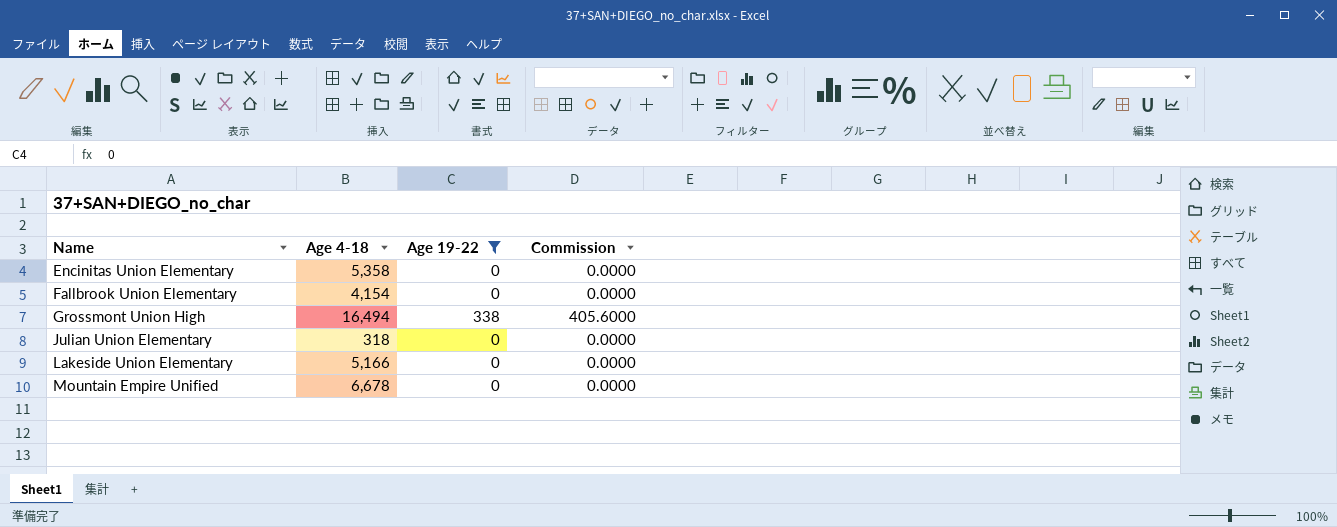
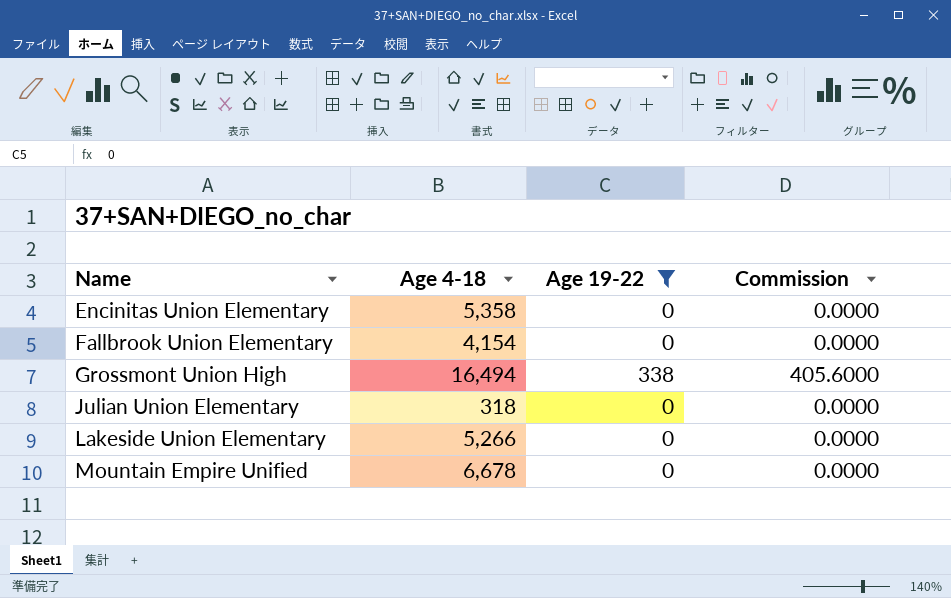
Lakeside Union Elementary | Age 4-18: 5,166 -> 5,266

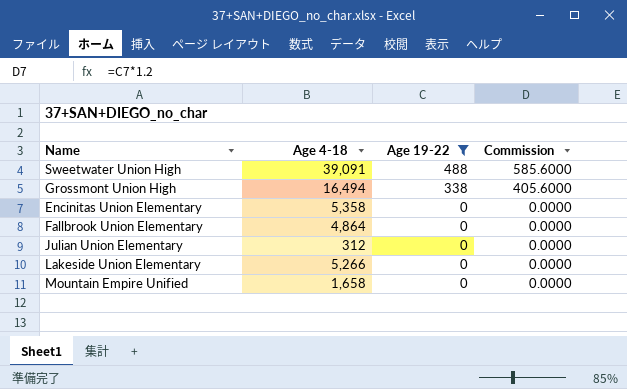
row order: Name ascending -> Age 19-22 descending
row Sweetwater Union High: none -> 39,091 | 488 | 585.6000
Fallbrook Union Elementary | Age 4-18: 4,154 -> 4,864
Julian Union Elementary | Age 4-18: 318 -> 312
Mountain Empire Unified | Age 4-18: 6,678 -> 1,658

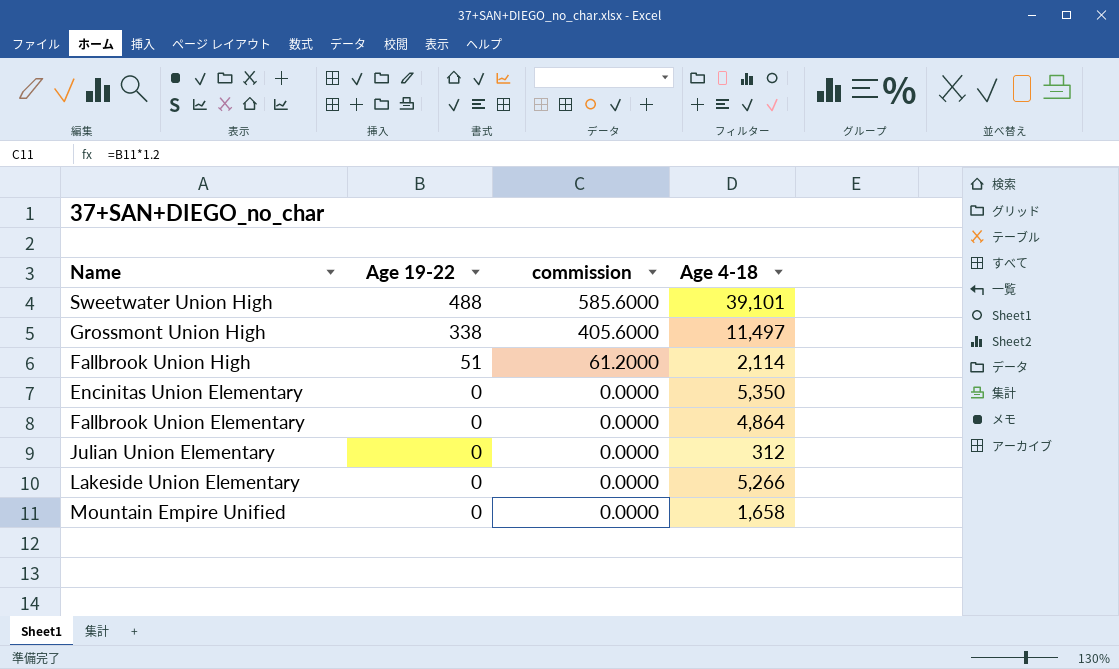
filter: Age 19-22 != 51 -> none
column name: Commission -> commission
column Age 4-18 | position: 2 -> 4
Sweetwater Union High | Age 4-18: 39,091 -> 39,101
Grossmont Union High | Age 4-18: 16,494 -> 11,497
Encinitas Union Elementary | Age 4-18: 5,358 -> 5,350

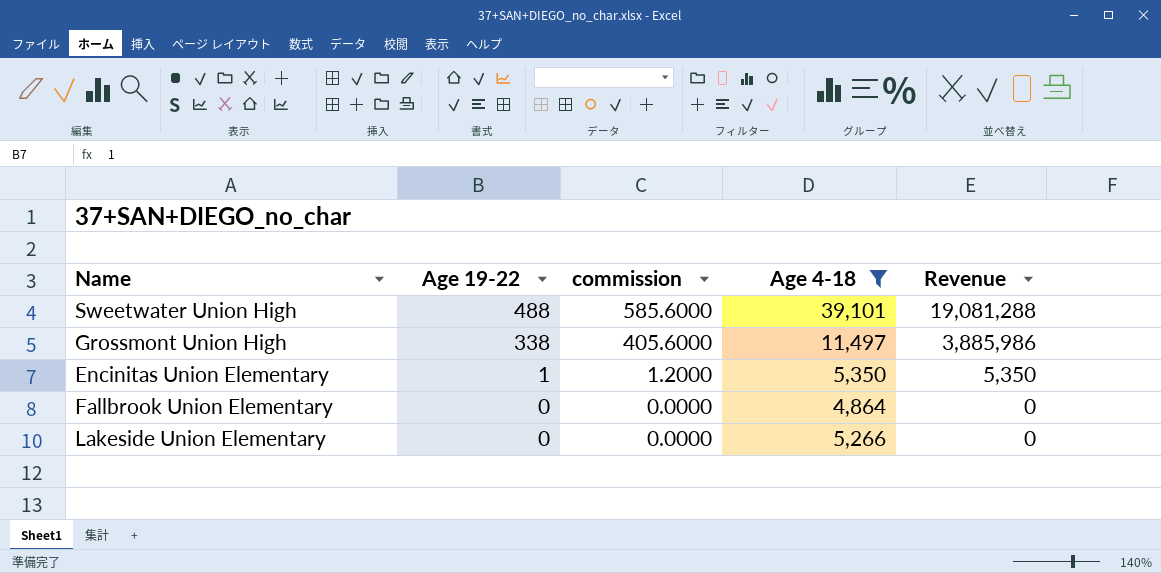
filter: none -> Age 4-18 >= 4,864
column Revenue | formula: none -> [Age 19-22] * [Age 4-18]
Encinitas Union Elementary | Age 19-22: 0 -> 1
Encinitas Union Elementary | commission: 0.0000 -> 1.2000

